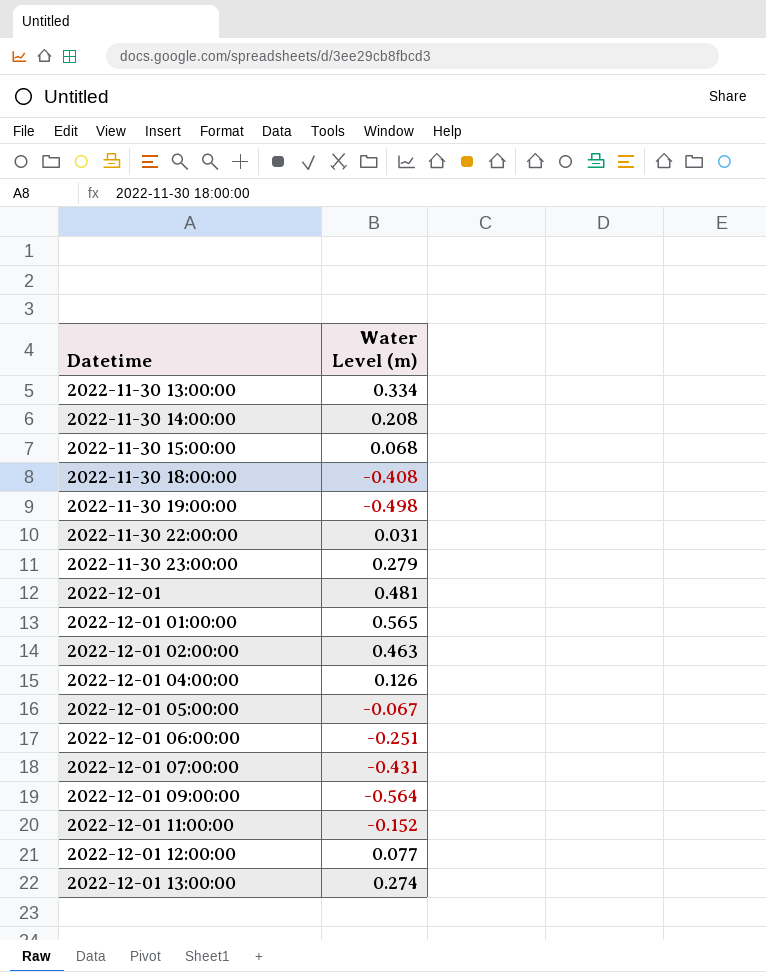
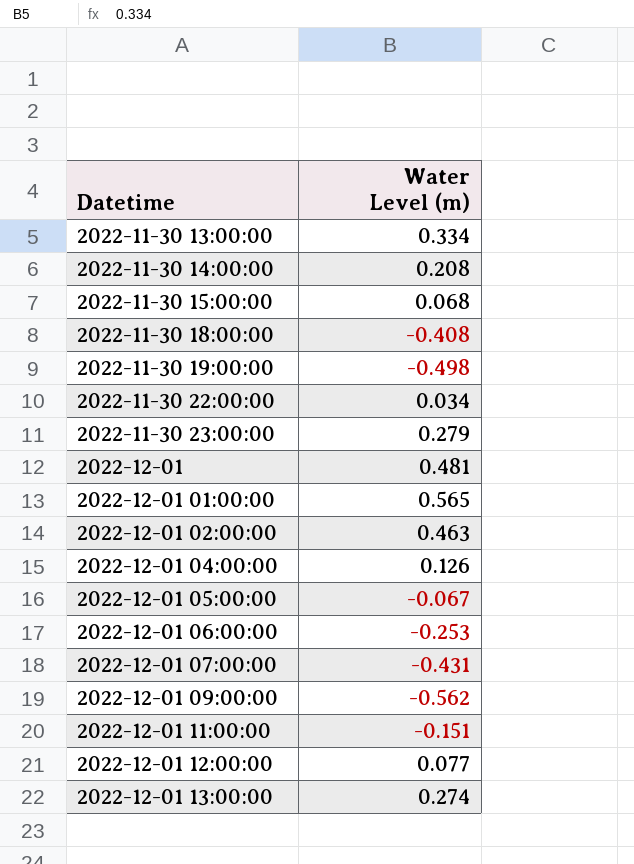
2022-11-30 22:00:00 | Water Level (m): 0.031 -> 0.034
2022-12-01 06:00:00 | Water Level (m): -0.251 -> -0.253
2022-12-01 09:00:00 | Water Level (m): -0.564 -> -0.562
2022-12-01 11:00:00 | Water Level (m): -0.152 -> -0.151

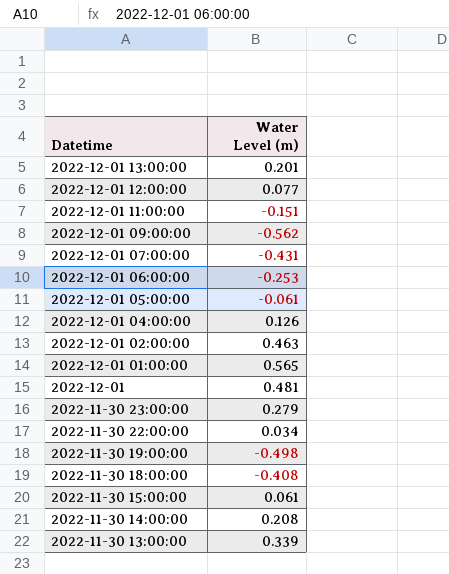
row order: Datetime ascending -> Datetime descending
2022-12-01 13:00:00 | Water Level (m): 0.274 -> 0.201
2022-12-01 05:00:00 | Water Level (m): -0.067 -> -0.061
2022-11-30 15:00:00 | Water Level (m): 0.068 -> 0.061
2022-11-30 13:00:00 | Water Level (m): 0.334 -> 0.339

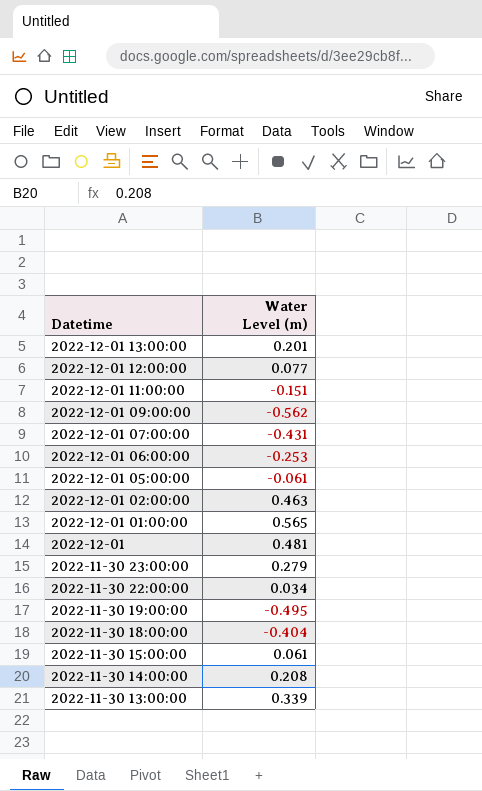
row 2022-12-01 04:00:00: 0.126 -> none
2022-11-30 19:00:00 | Water Level (m): -0.498 -> -0.495
2022-11-30 18:00:00 | Water Level (m): -0.408 -> -0.404

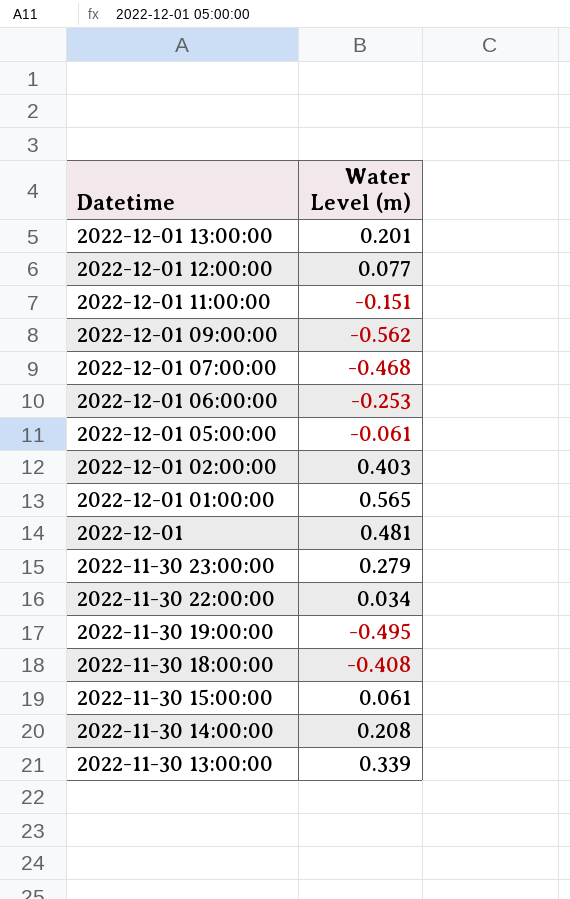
2022-12-01 07:00:00 | Water Level (m): -0.431 -> -0.468
2022-12-01 02:00:00 | Water Level (m): 0.463 -> 0.403
2022-11-30 18:00:00 | Water Level (m): -0.404 -> -0.408

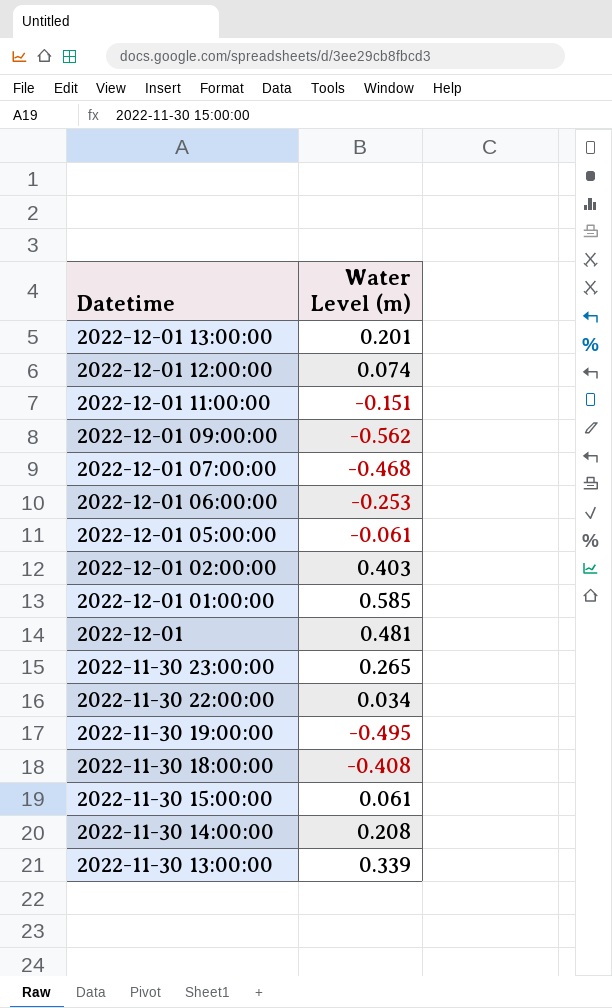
2022-12-01 12:00:00 | Water Level (m): 0.077 -> 0.074
2022-12-01 01:00:00 | Water Level (m): 0.565 -> 0.585
2022-11-30 23:00:00 | Water Level (m): 0.279 -> 0.265

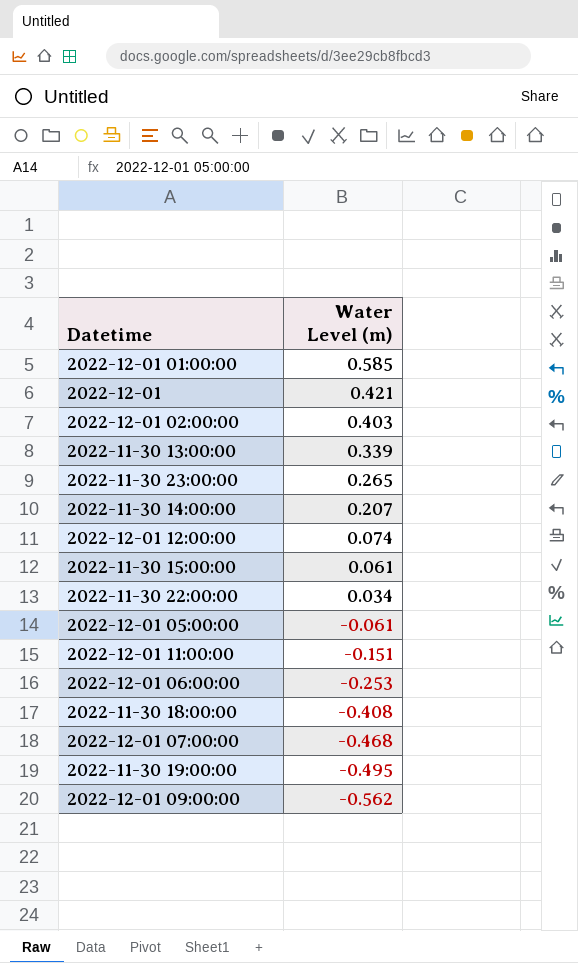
row order: Datetime descending -> Water Level (m) descending
row 2022-12-01 13:00:00: 0.201 -> none
2022-12-01 | Water Level (m): 0.481 -> 0.421
2022-11-30 14:00:00 | Water Level (m): 0.208 -> 0.207

